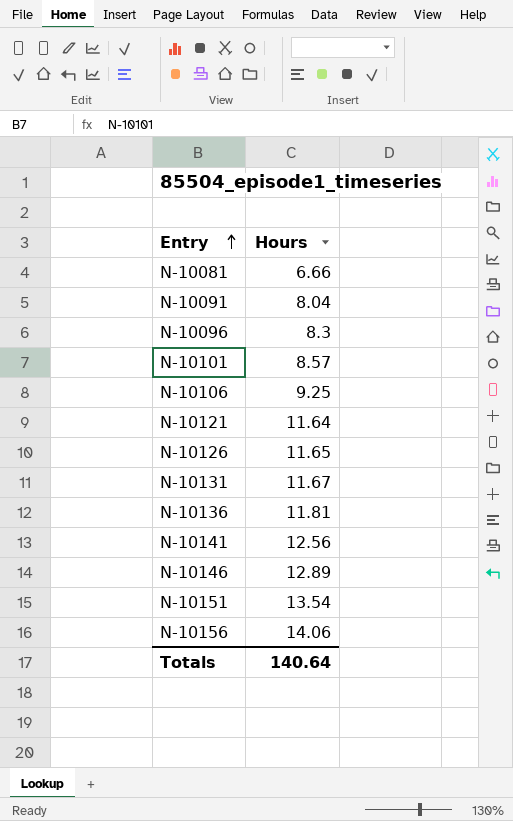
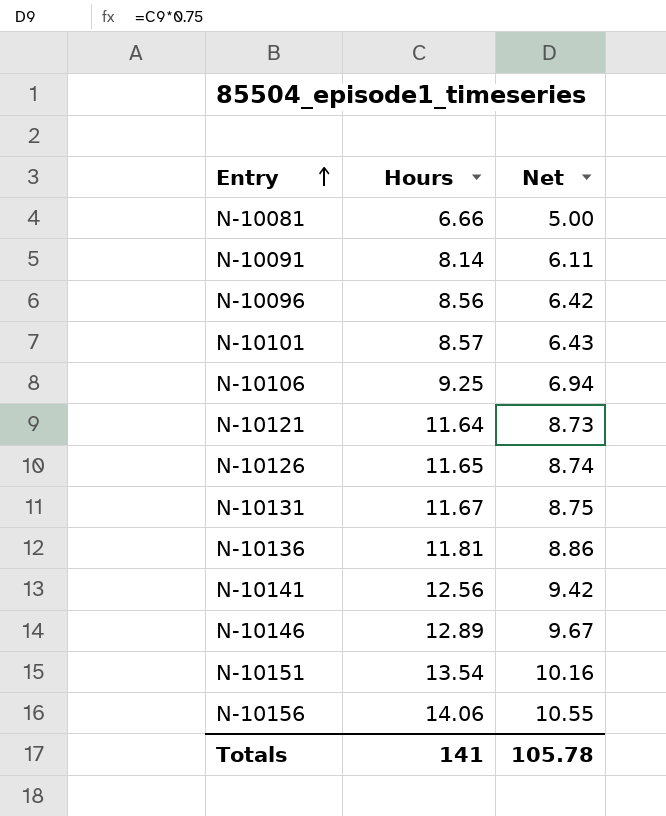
column Net | formula: none -> [Hours] * 0.75
N-10091 | Hours: 8.04 -> 8.14
N-10096 | Hours: 8.3 -> 8.56
Totals | Hours: 140.64 -> 141

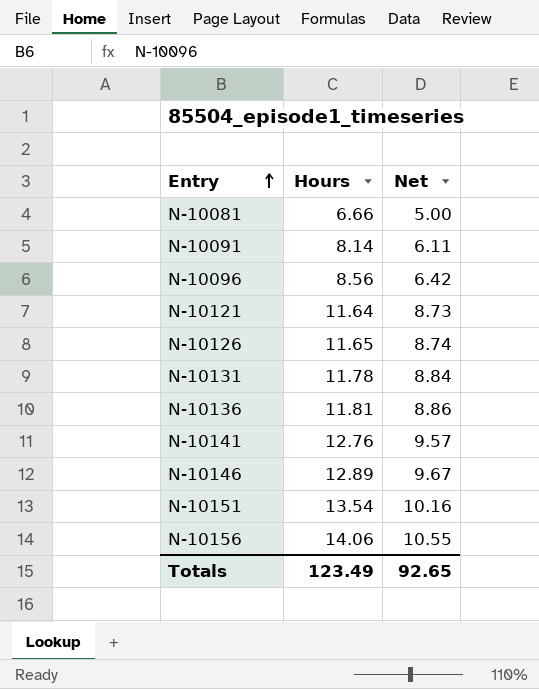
row N-10101: 8.57 | 6.43 -> none
row N-10106: 9.25 | 6.94 -> none
N-10131 | Hours: 11.67 -> 11.78
N-10131 | Net: 8.75 -> 8.84
N-10141 | Hours: 12.56 -> 12.76
N-10141 | Net: 9.42 -> 9.57
Totals | Hours: 141 -> 123.49
Totals | Net: 105.78 -> 92.65

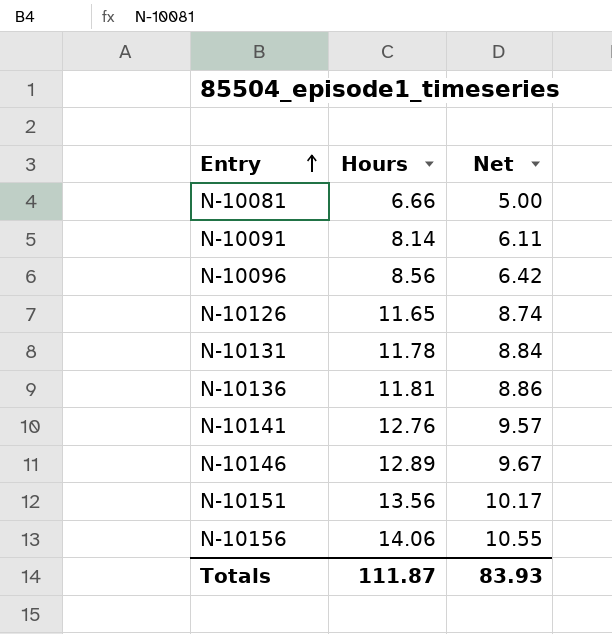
row N-10121: 11.64 | 8.73 -> none
N-10151 | Hours: 13.54 -> 13.56
N-10151 | Net: 10.16 -> 10.17
Totals | Hours: 123.49 -> 111.87
Totals | Net: 92.65 -> 83.93

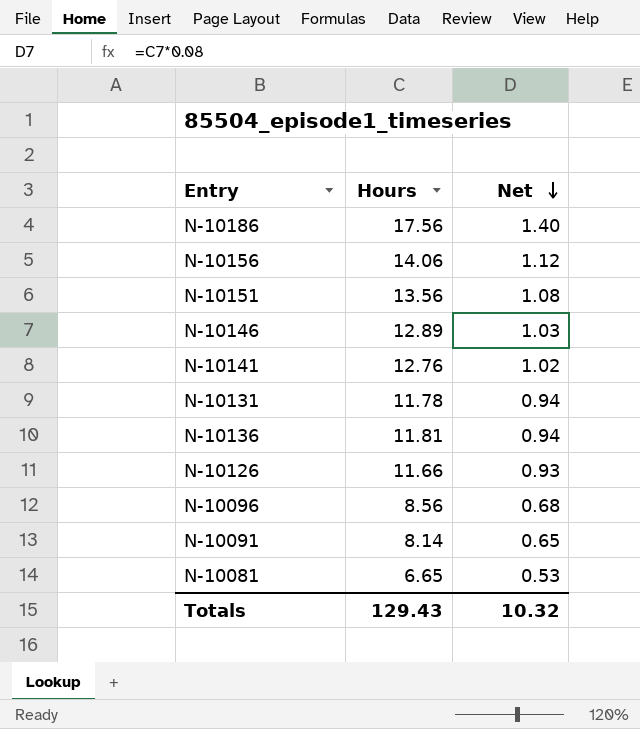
row order: Entry ascending -> Net descending
column Net | formula: [Hours] * 0.75 -> [Hours] * 0.08
row N-10186: none -> 17.56 | 1.40
N-10126 | Hours: 11.65 -> 11.66
N-10081 | Hours: 6.66 -> 6.65
Totals | Hours: 111.87 -> 129.43
Totals | Net: 83.93 -> 10.32

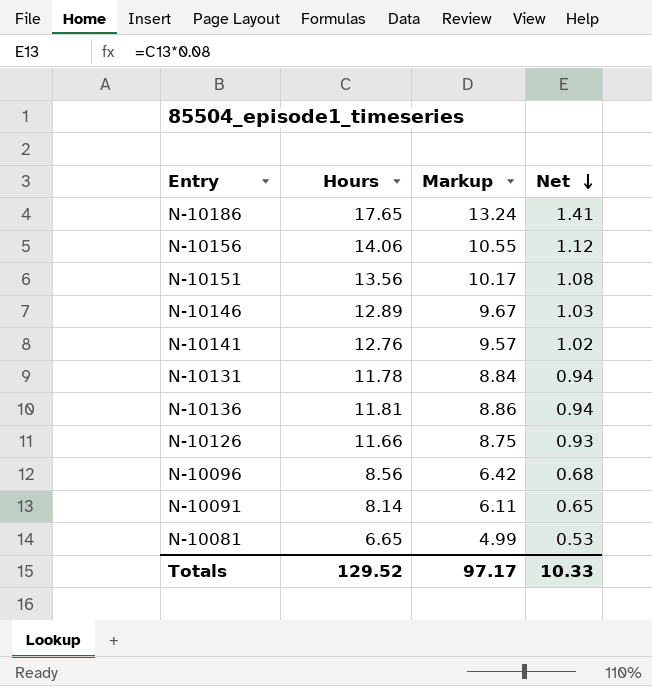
column Markup | formula: none -> [Hours] * 0.75
N-10186 | Hours: 17.56 -> 17.65
N-10186 | Net: 1.40 -> 1.41
Totals | Hours: 129.43 -> 129.52
Totals | Net: 10.32 -> 10.33

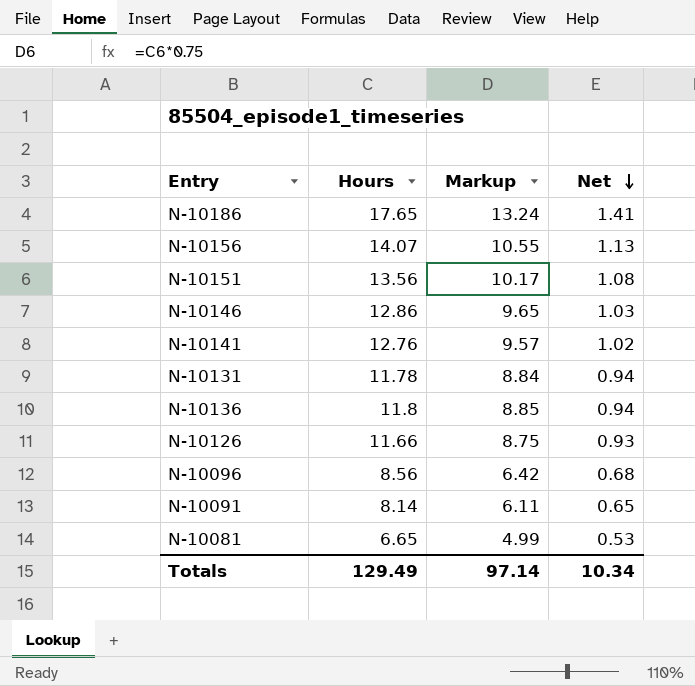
N-10156 | Hours: 14.06 -> 14.07
N-10156 | Net: 1.12 -> 1.13
N-10146 | Hours: 12.89 -> 12.86
N-10146 | Markup: 9.67 -> 9.65
N-10136 | Hours: 11.81 -> 11.8
N-10136 | Markup: 8.86 -> 8.85
Totals | Hours: 129.52 -> 129.49
Totals | Markup: 97.17 -> 97.14
Totals | Net: 10.33 -> 10.34

